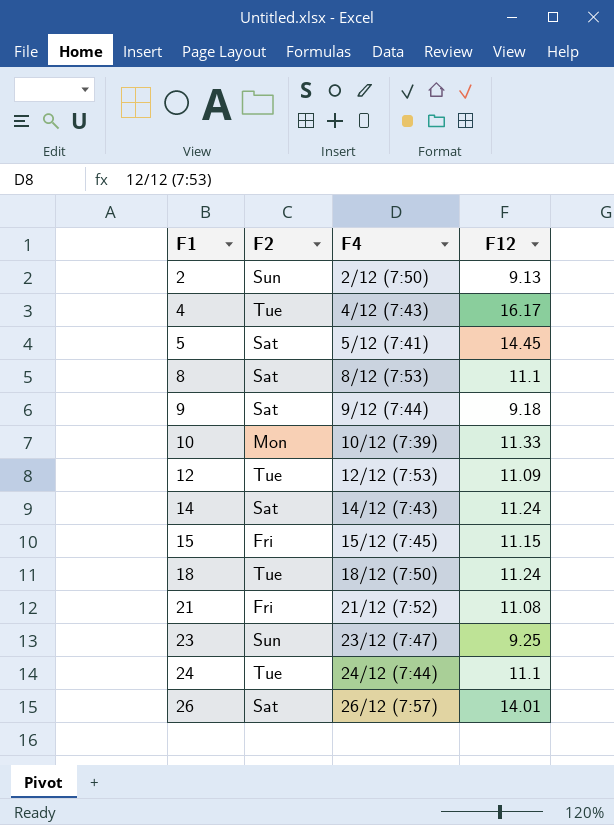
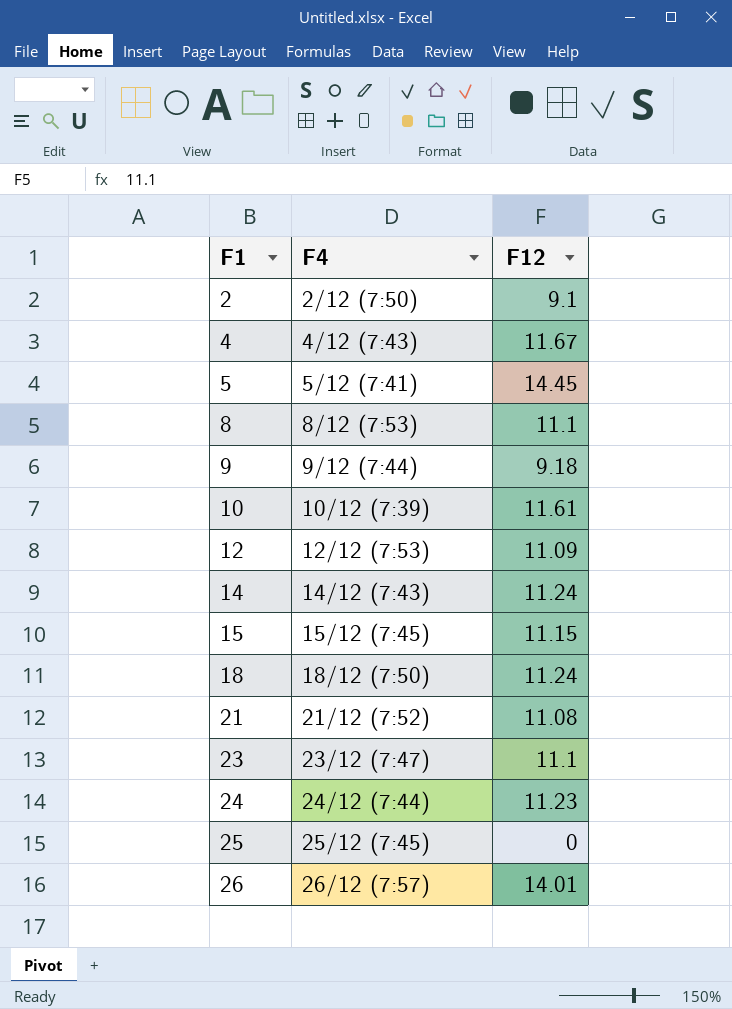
column F2 | position: 2 -> none
2 | F12: 9.13 -> 9.1
4 | F12: 16.17 -> 11.67
10 | F12: 11.33 -> 11.61
23 | F12: 9.25 -> 11.1
24 | F12: 11.1 -> 11.23
row 25: none -> 25/12 (7:45) | 0

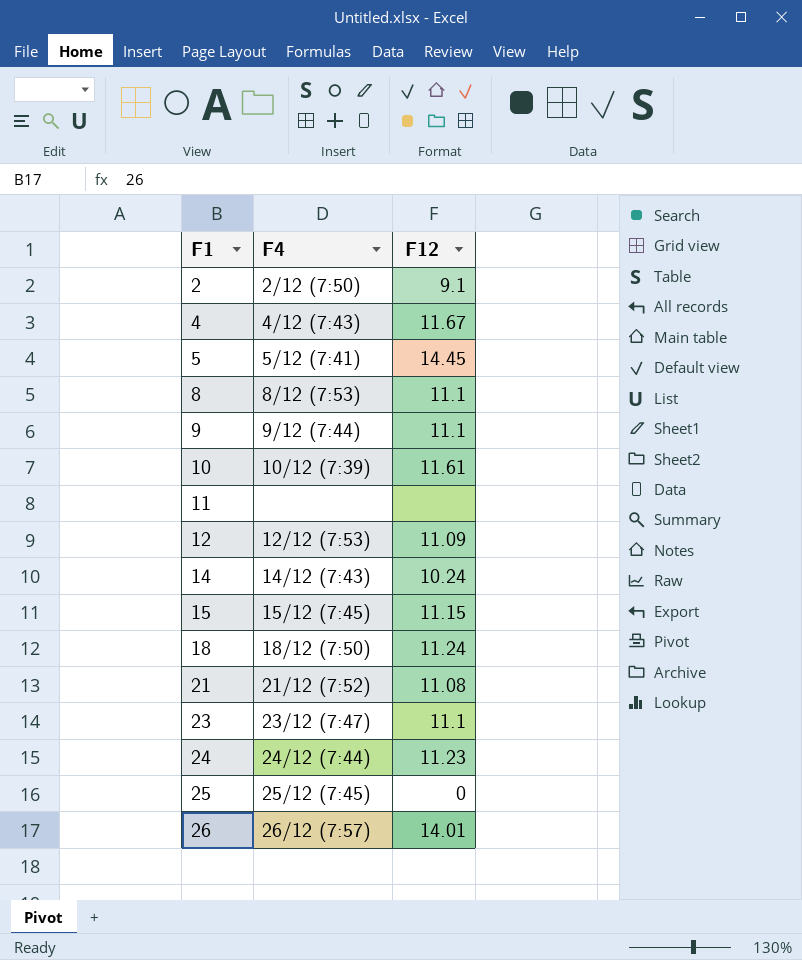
9 | F12: 9.18 -> 11.1
row 11: none -> none | none
14 | F12: 11.24 -> 10.24

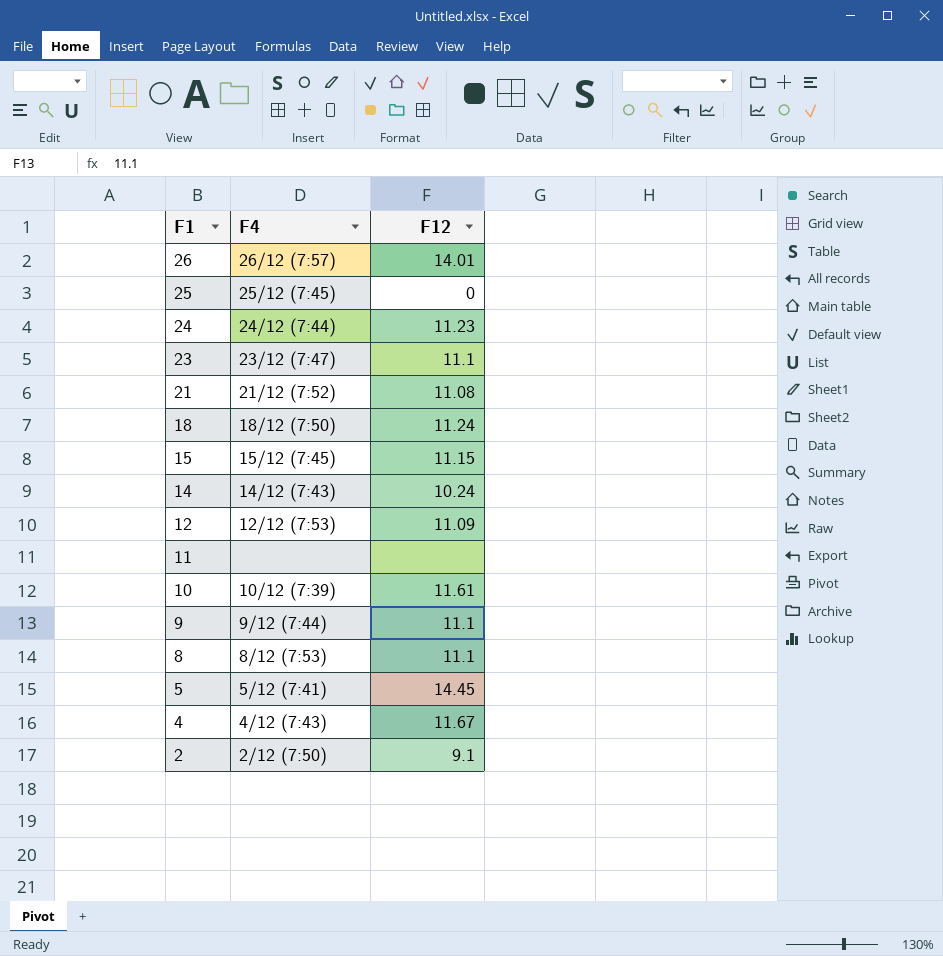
row order: F1 ascending -> F1 descending

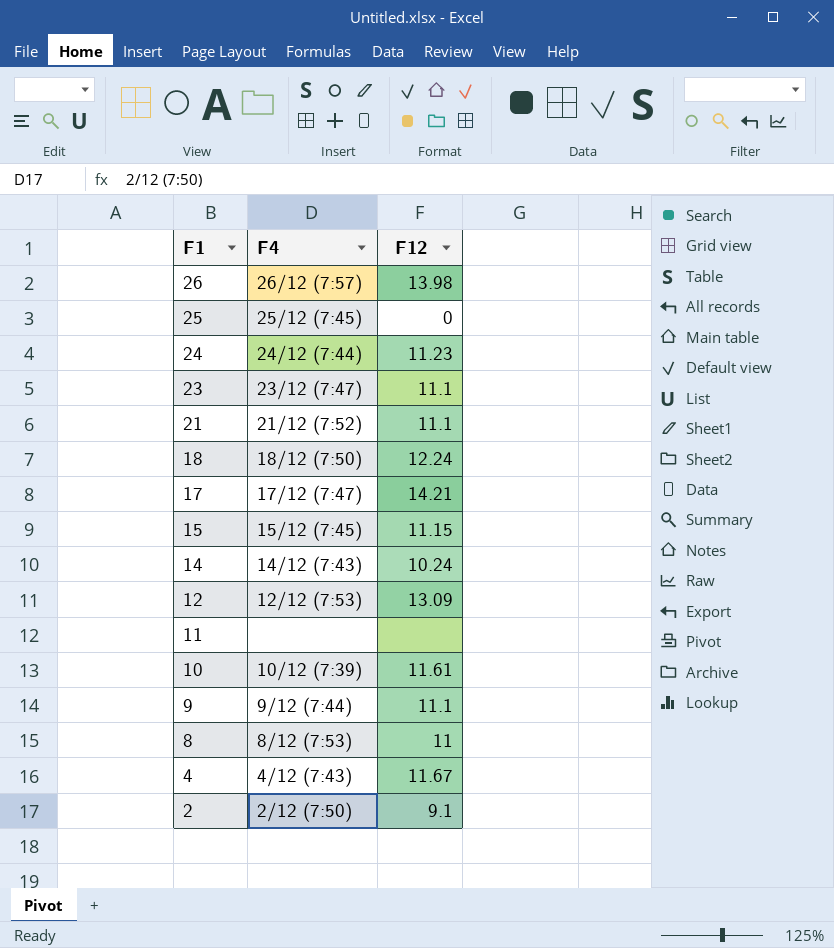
row 5: 5/12 (7:41) | 14.45 -> none
26 | F12: 14.01 -> 13.98
21 | F12: 11.08 -> 11.1
18 | F12: 11.24 -> 12.24
row 17: none -> 17/12 (7:47) | 14.21
12 | F12: 11.09 -> 13.09
8 | F12: 11.1 -> 11

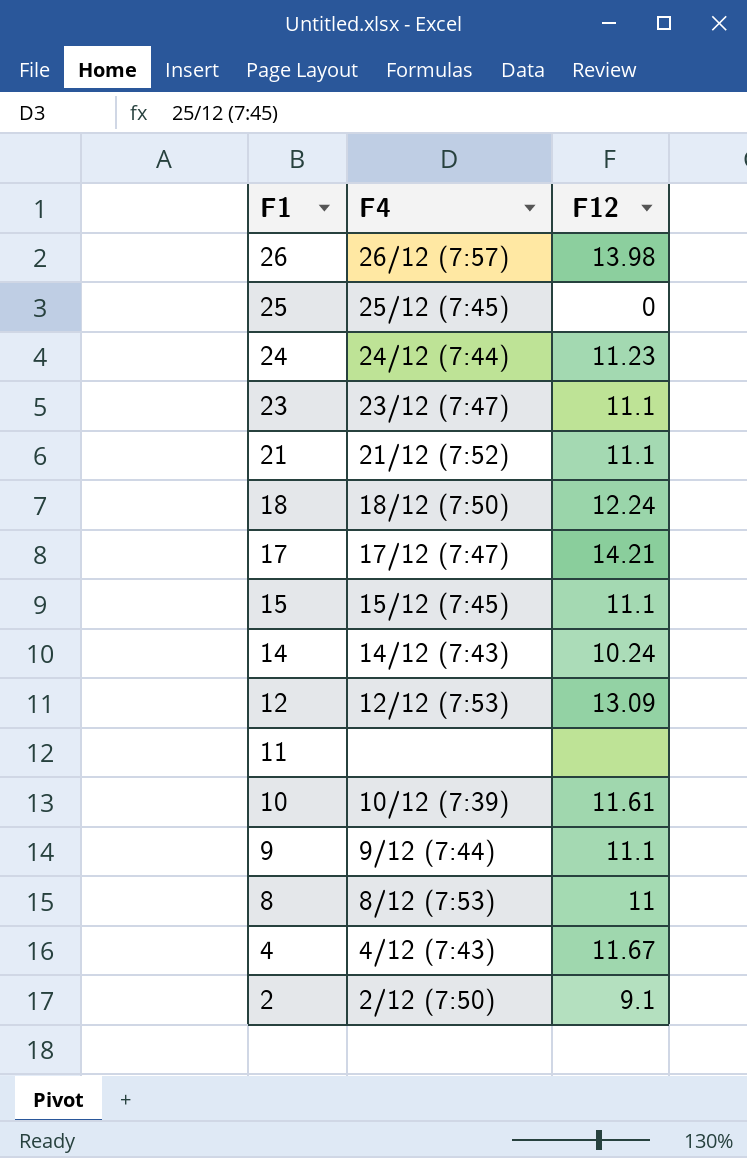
15 | F12: 11.15 -> 11.1

